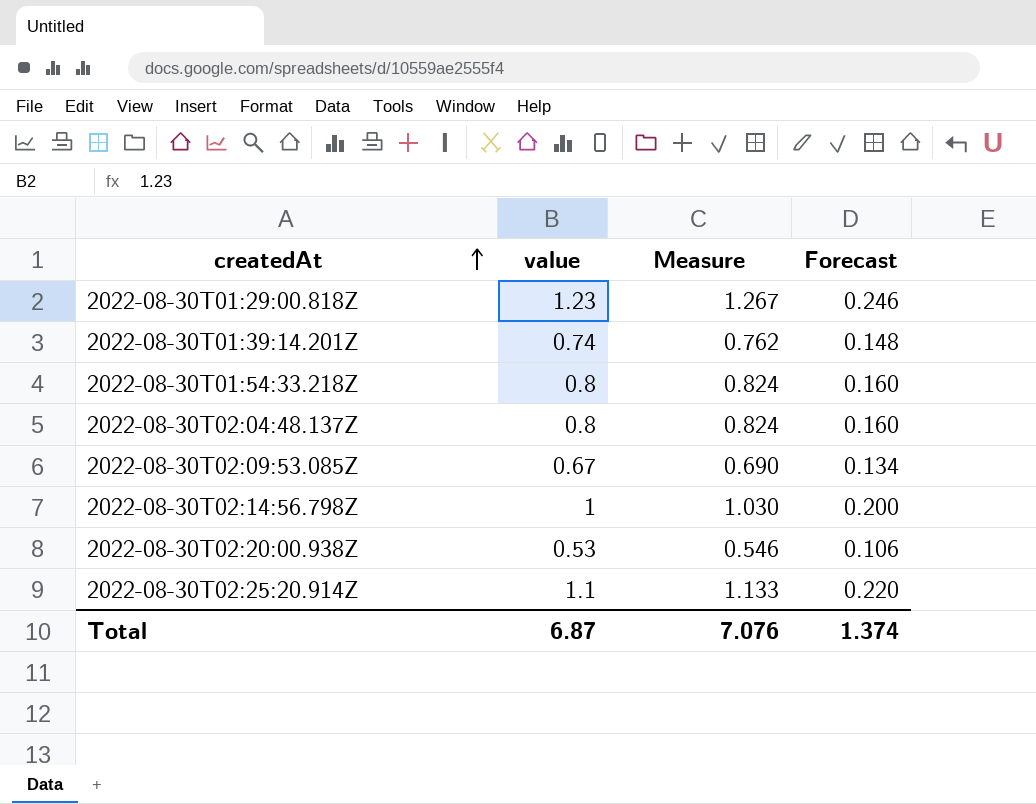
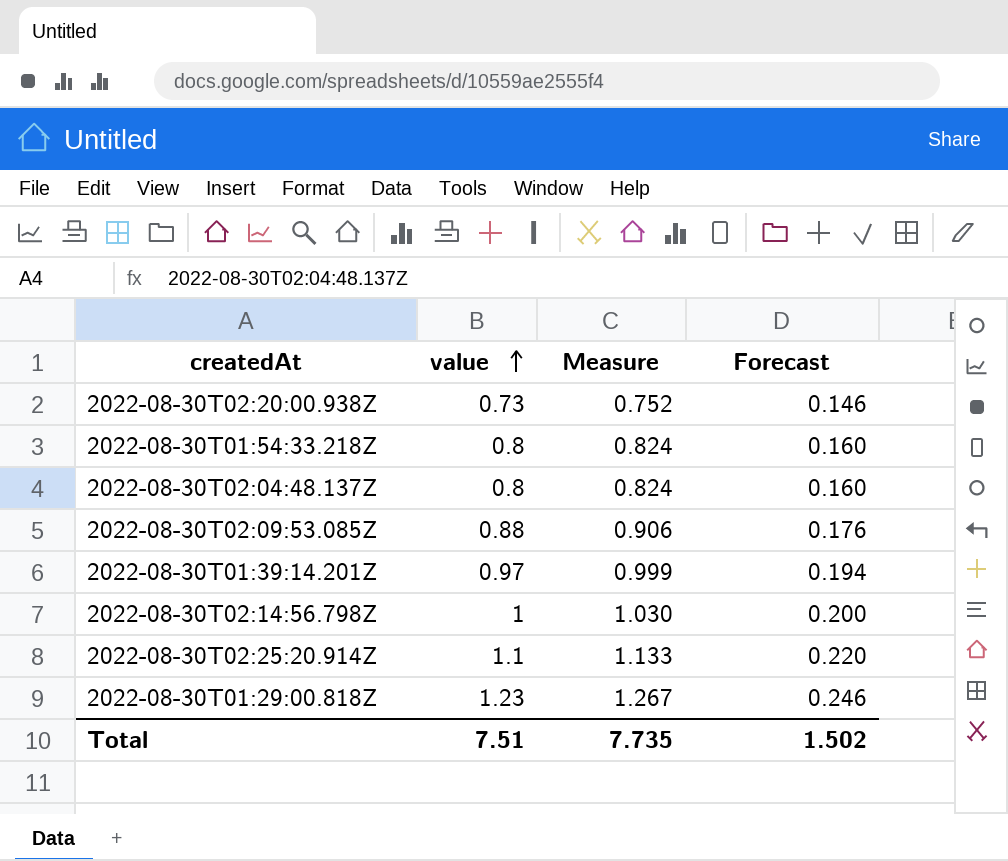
row order: createdAt ascending -> value ascending
2022-08-30T02:20:00.938Z | value: 0.53 -> 0.73
2022-08-30T02:20:00.938Z | Measure: 0.546 -> 0.752
2022-08-30T02:20:00.938Z | Forecast: 0.106 -> 0.146
2022-08-30T02:09:53.085Z | value: 0.67 -> 0.88
2022-08-30T02:09:53.085Z | Measure: 0.690 -> 0.906
2022-08-30T02:09:53.085Z | Forecast: 0.134 -> 0.176
2022-08-30T01:39:14.201Z | value: 0.74 -> 0.97
2022-08-30T01:39:14.201Z | Measure: 0.762 -> 0.999
2022-08-30T01:39:14.201Z | Forecast: 0.148 -> 0.194
Total | value: 6.87 -> 7.51
Total | Measure: 7.076 -> 7.735
Total | Forecast: 1.374 -> 1.502

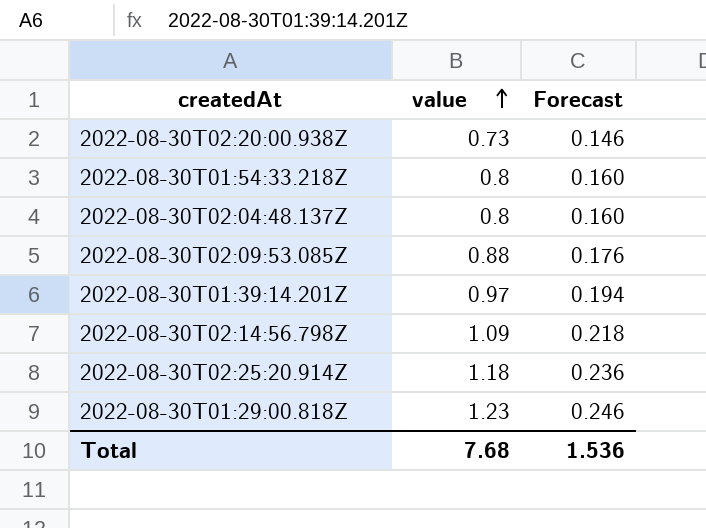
column Measure | formula: [value] * 1.03 -> none
2022-08-30T02:14:56.798Z | value: 1 -> 1.09
2022-08-30T02:14:56.798Z | Forecast: 0.200 -> 0.218
2022-08-30T02:25:20.914Z | value: 1.1 -> 1.18
2022-08-30T02:25:20.914Z | Forecast: 0.220 -> 0.236
Total | value: 7.51 -> 7.68
Total | Forecast: 1.502 -> 1.536

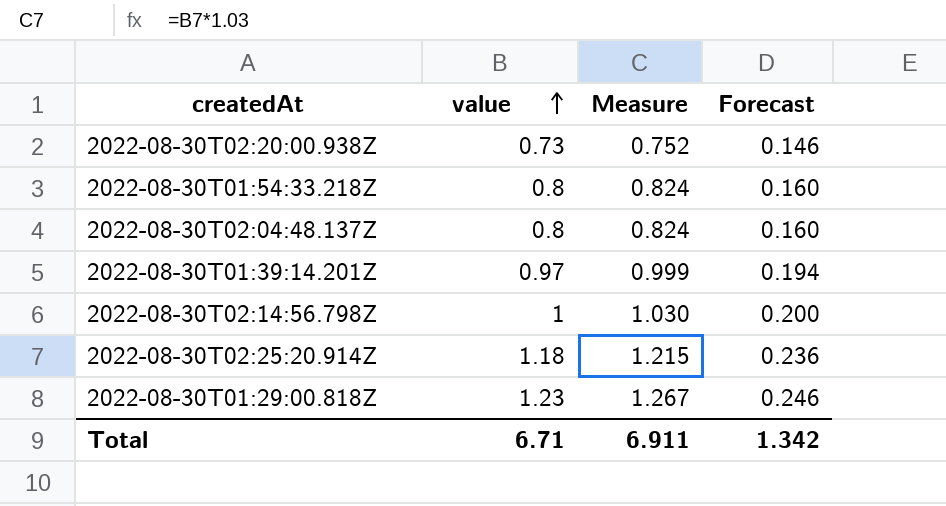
column Measure | formula: none -> [value] * 1.03
row 2022-08-30T02:09:53.085Z: 0.88 | 0.176 -> none
2022-08-30T02:14:56.798Z | value: 1.09 -> 1
2022-08-30T02:14:56.798Z | Forecast: 0.218 -> 0.200
Total | value: 7.68 -> 6.71
Total | Forecast: 1.536 -> 1.342

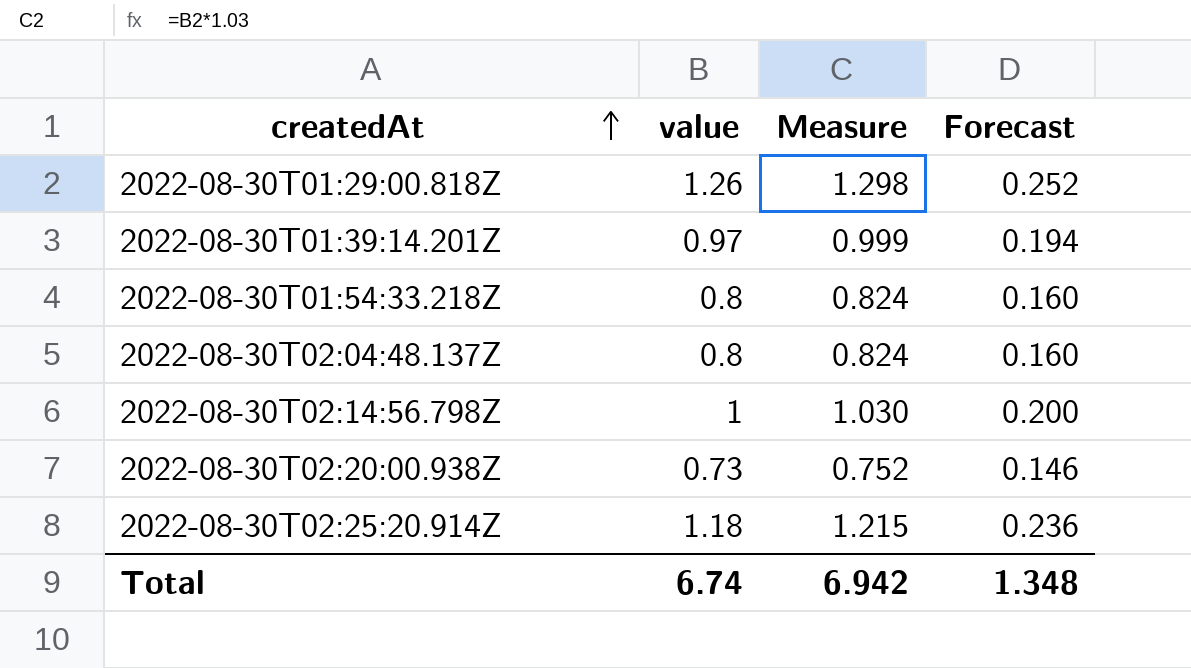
row order: value ascending -> createdAt ascending
2022-08-30T01:29:00.818Z | value: 1.23 -> 1.26
2022-08-30T01:29:00.818Z | Measure: 1.267 -> 1.298
2022-08-30T01:29:00.818Z | Forecast: 0.246 -> 0.252
Total | value: 6.71 -> 6.74
Total | Measure: 6.911 -> 6.942
Total | Forecast: 1.342 -> 1.348

